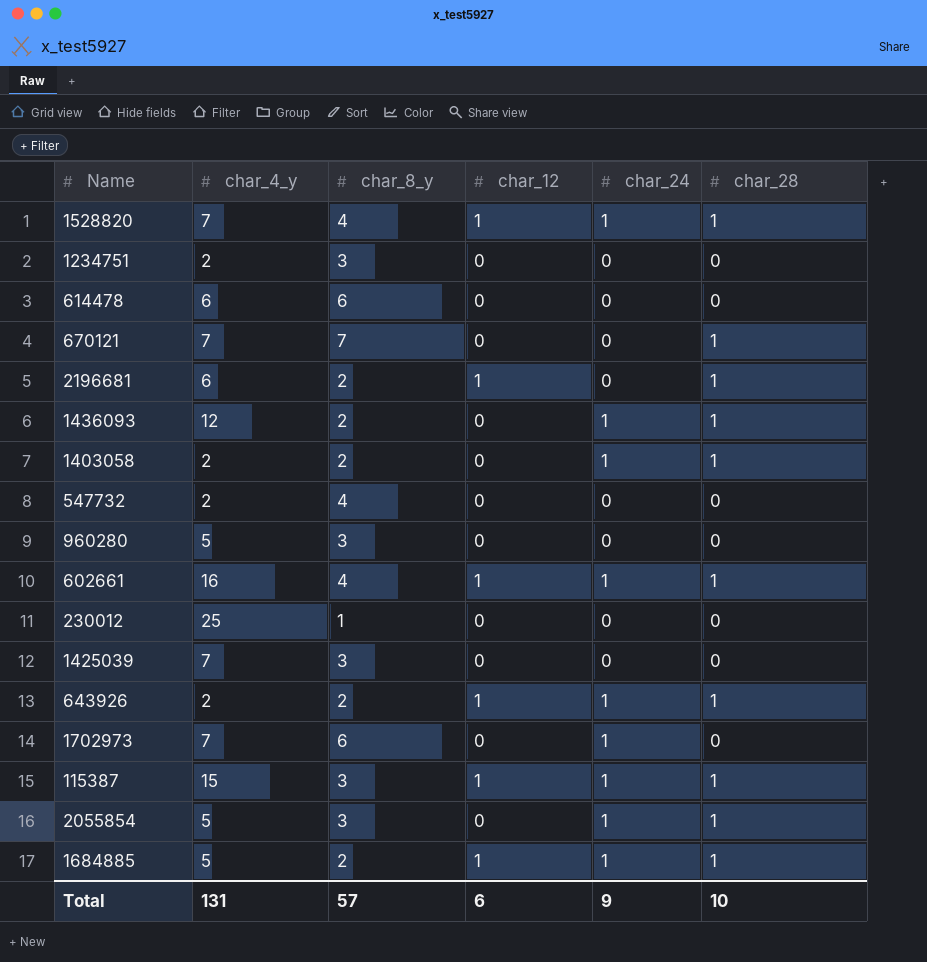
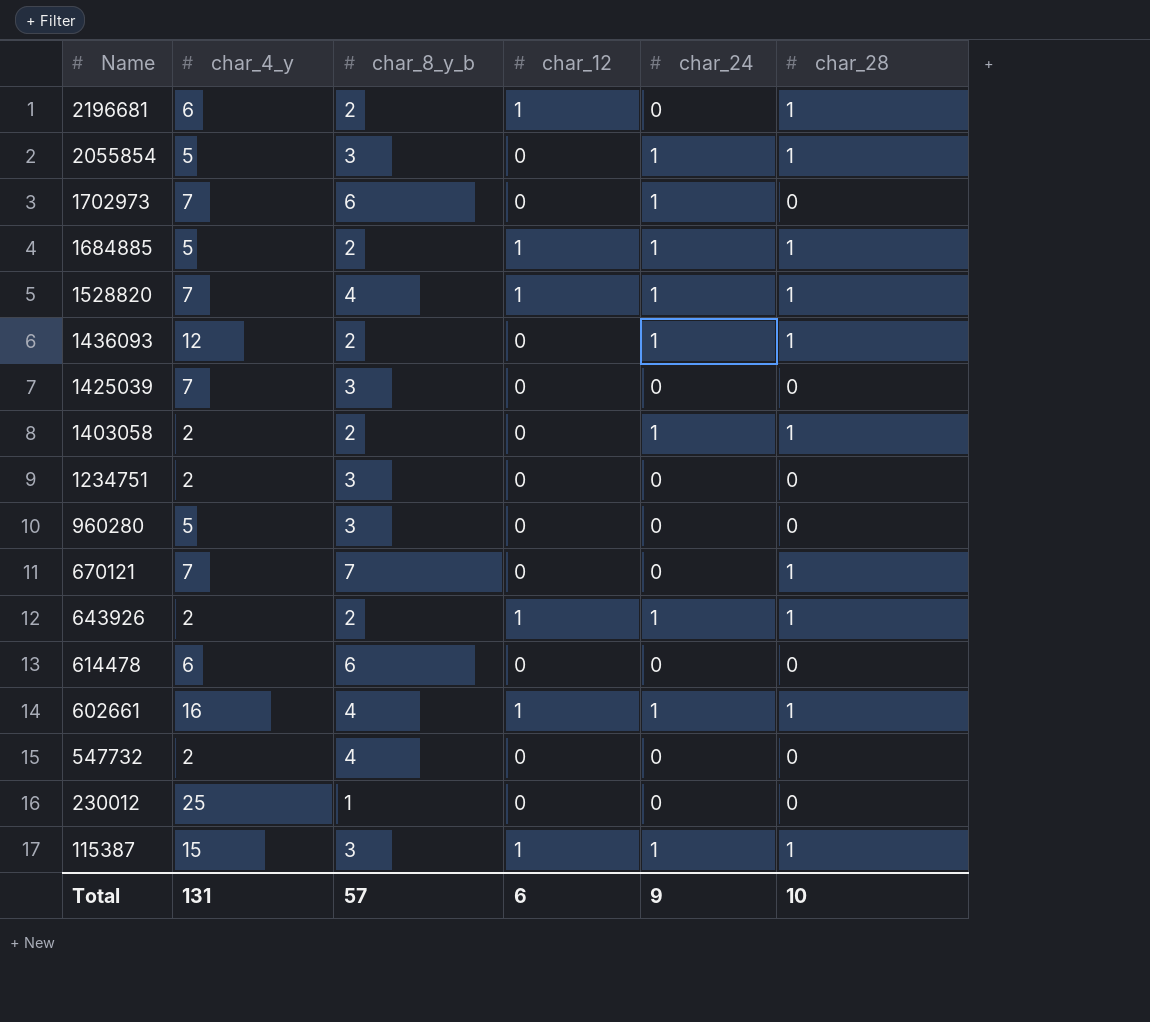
row order: none -> Name descending
column name: char_8_y -> char_8_y_b

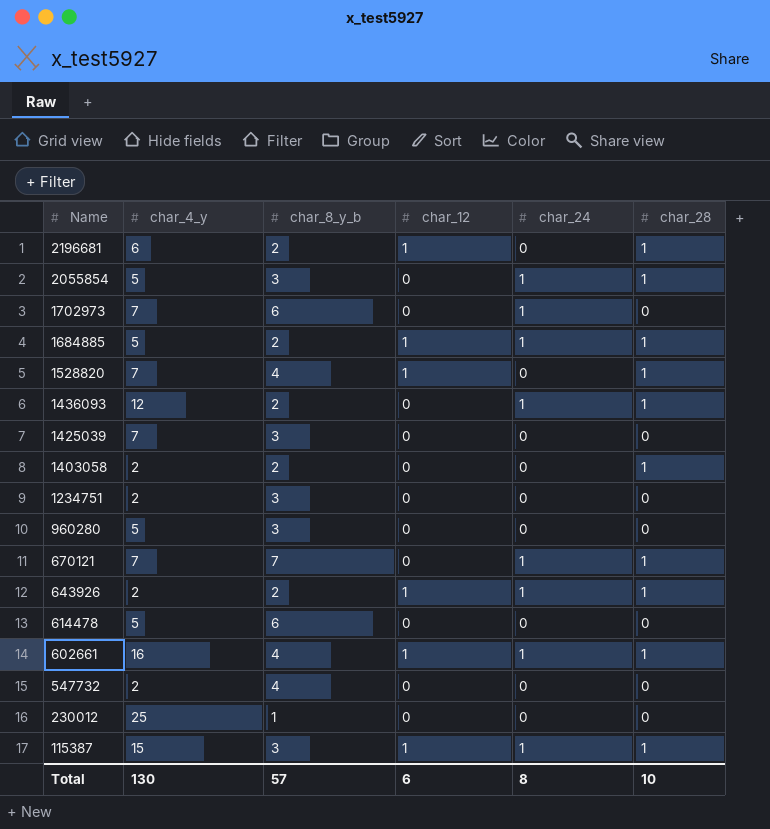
1528820 | char_24: 1 -> 0
1403058 | char_24: 1 -> 0
670121 | char_24: 0 -> 1
614478 | char_4_y: 6 -> 5
Total | char_4_y: 131 -> 130
Total | char_24: 9 -> 8

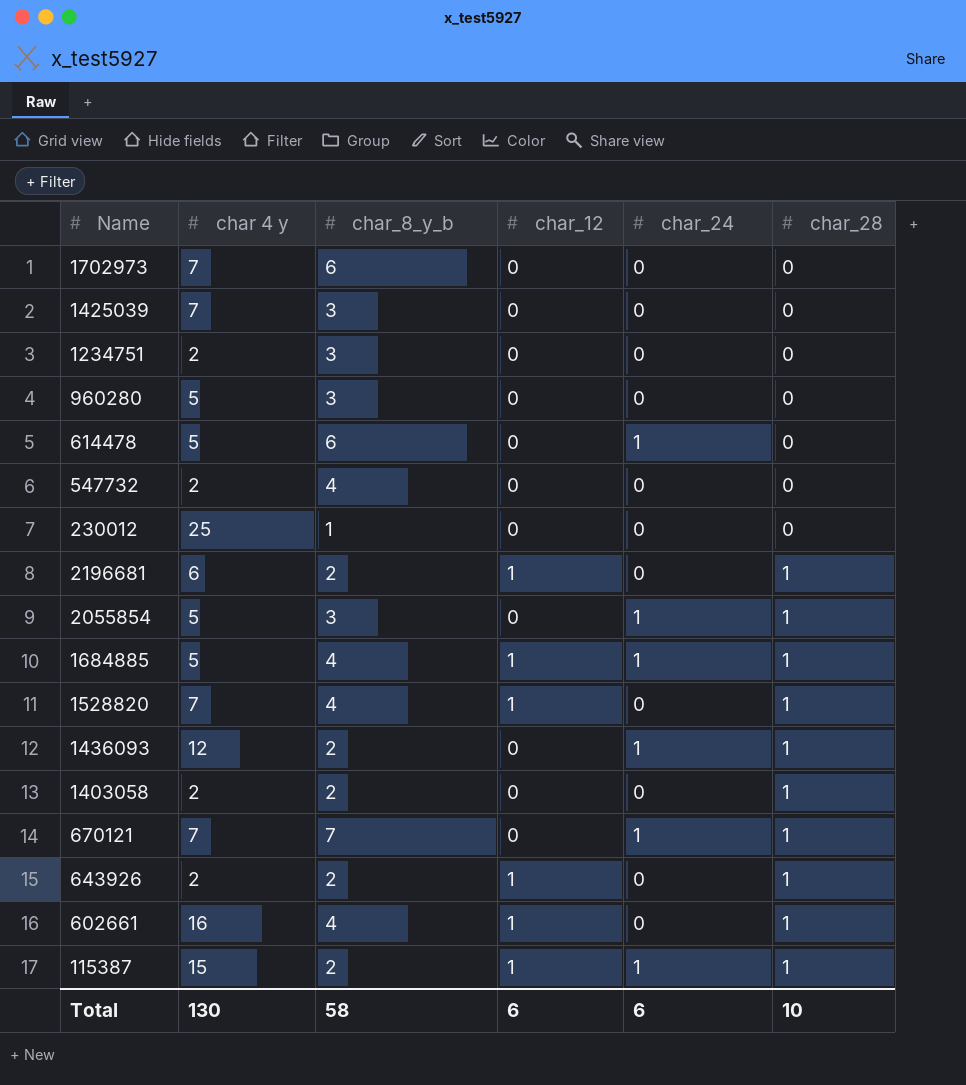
row order: Name descending -> char_28 ascending
column name: char_4_y -> char 4 y
1702973 | char_24: 1 -> 0
614478 | char_24: 0 -> 1
1684885 | char_8_y_b: 2 -> 4
643926 | char_24: 1 -> 0
602661 | char_24: 1 -> 0
115387 | char_8_y_b: 3 -> 2
Total | char_8_y_b: 57 -> 58
Total | char_24: 8 -> 6

